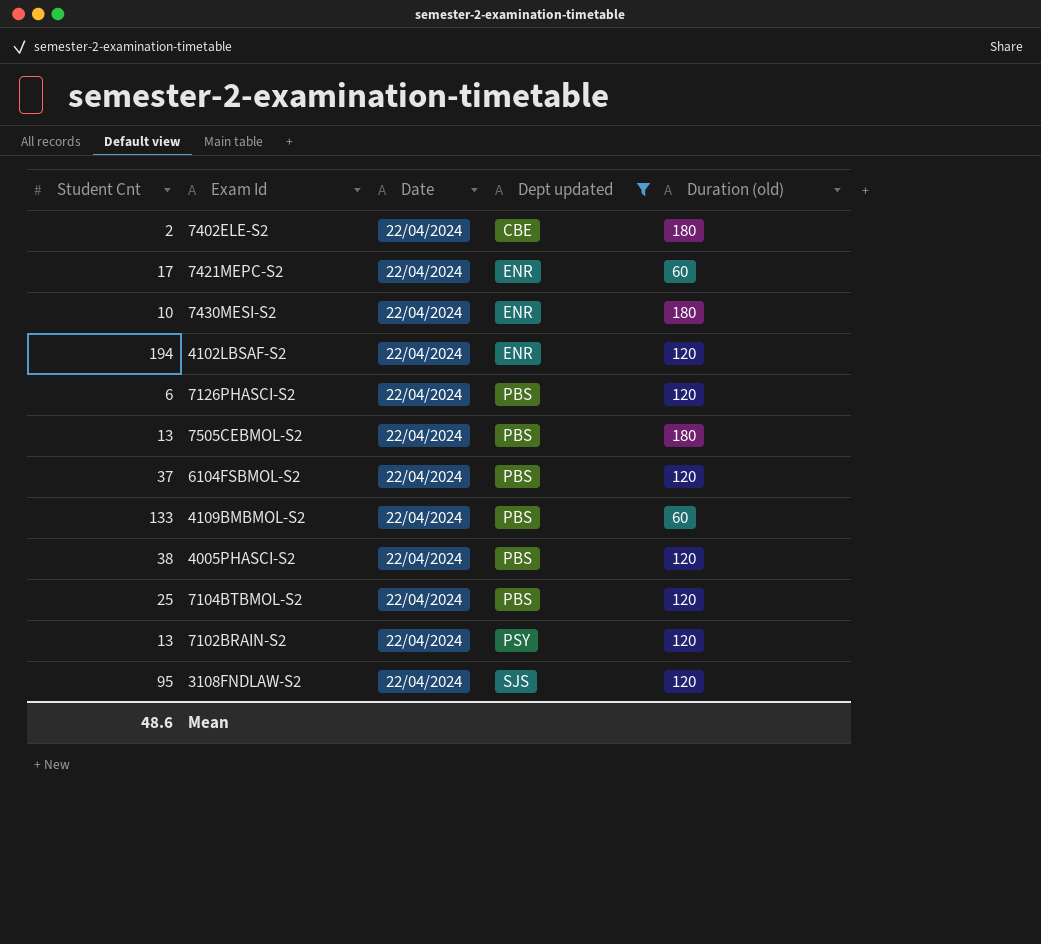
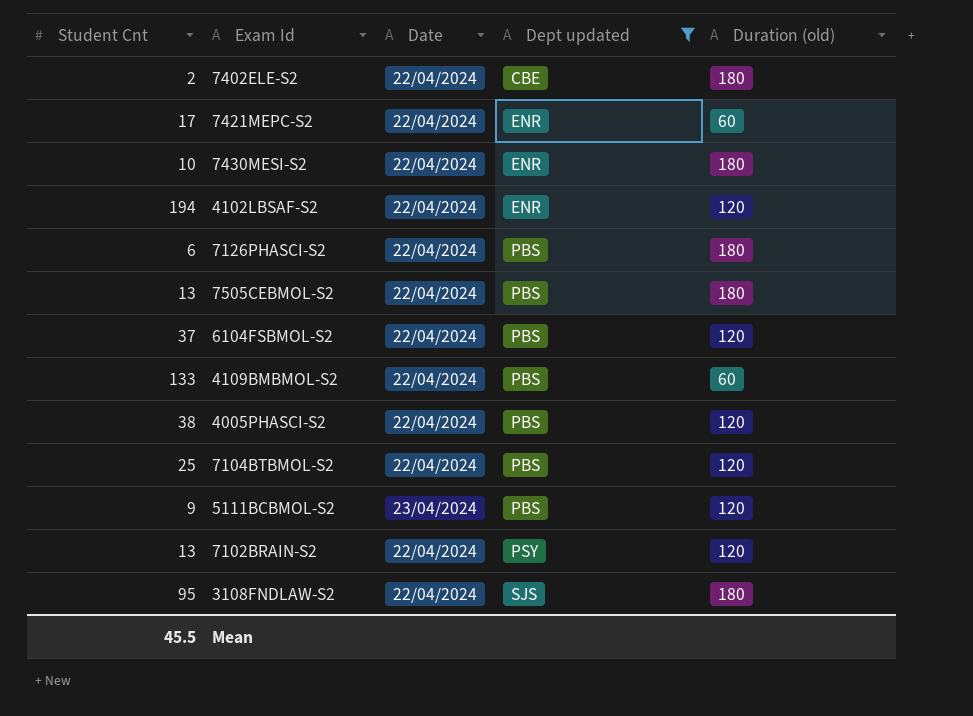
7126PHASCI-S2 | Duration (old): 120 -> 180
row 5111BCBMOL-S2: none -> 9 | 23/04/2024 | PBS | 120
3108FNDLAW-S2 | Duration (old): 120 -> 180
Mean | Student Cnt: 48.6 -> 45.5

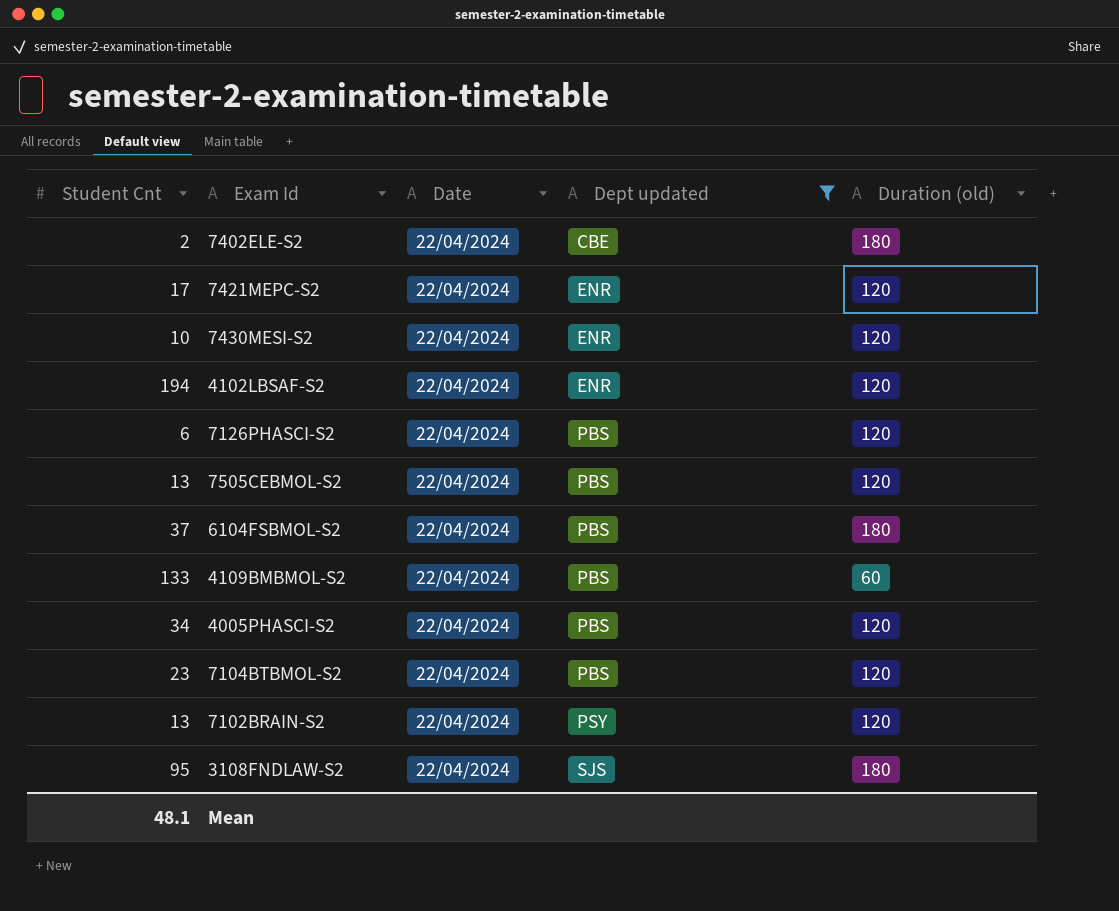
row 5111BCBMOL-S2: 9 | 23/04/2024 | PBS | 120 -> none
7421MEPC-S2 | Duration (old): 60 -> 120
7430MESI-S2 | Duration (old): 180 -> 120
7126PHASCI-S2 | Duration (old): 180 -> 120
7505CEBMOL-S2 | Duration (old): 180 -> 120
6104FSBMOL-S2 | Duration (old): 120 -> 180
4005PHASCI-S2 | Student Cnt: 38 -> 34
7104BTBMOL-S2 | Student Cnt: 25 -> 23
Mean | Student Cnt: 45.5 -> 48.1

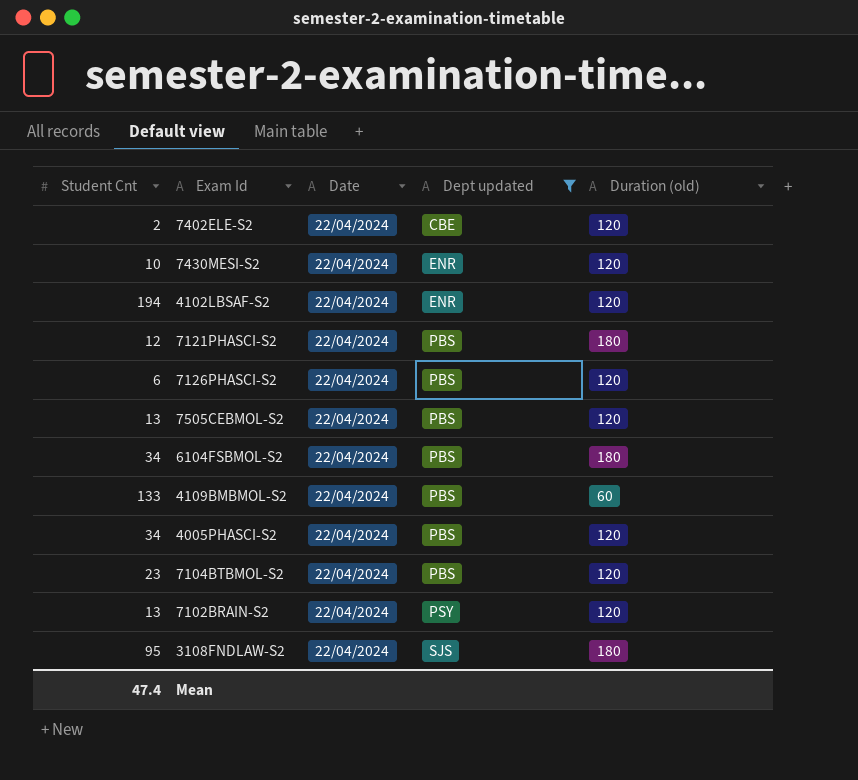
row 7421MEPC-S2: 17 | 22/04/2024 | ENR | 120 -> none
7402ELE-S2 | Duration (old): 180 -> 120
row 7121PHASCI-S2: none -> 12 | 22/04/2024 | PBS | 180
6104FSBMOL-S2 | Student Cnt: 37 -> 34
Mean | Student Cnt: 48.1 -> 47.4

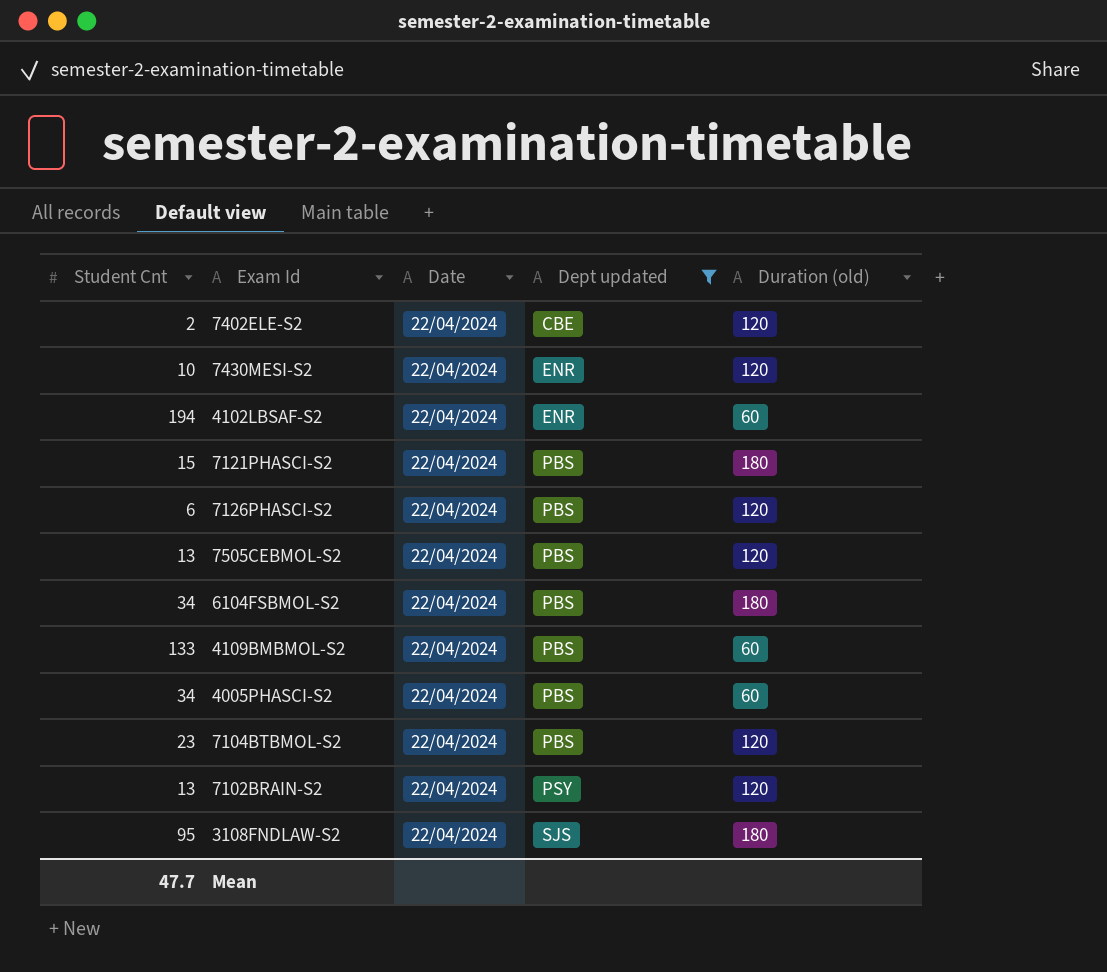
4102LBSAF-S2 | Duration (old): 120 -> 60
7121PHASCI-S2 | Student Cnt: 12 -> 15
4005PHASCI-S2 | Duration (old): 120 -> 60
Mean | Student Cnt: 47.4 -> 47.7

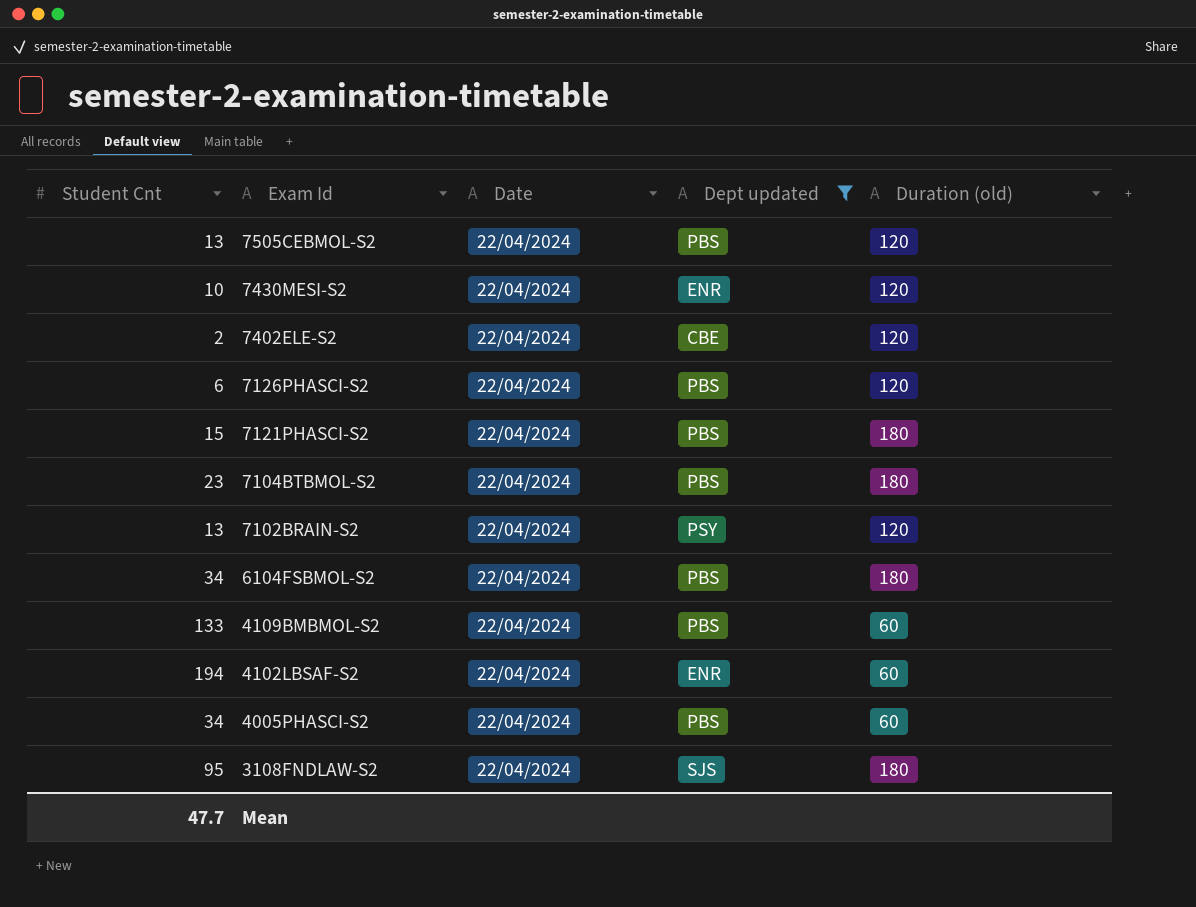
row order: Dept updated ascending -> Exam Id descending
7104BTBMOL-S2 | Duration (old): 120 -> 180

